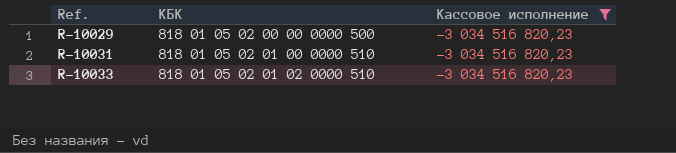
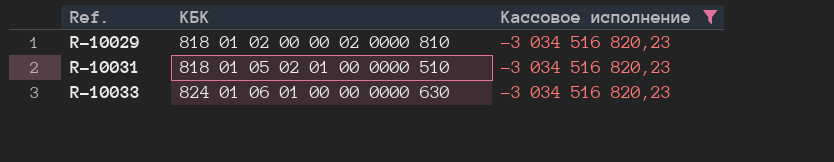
R-10029 | КБК: 818 01 05 02 00 00 0000 500 -> 818 01 02 00 00 02 0000 810
R-10033 | КБК: 818 01 05 02 01 02 0000 510 -> 824 01 06 01 00 00 0000 630

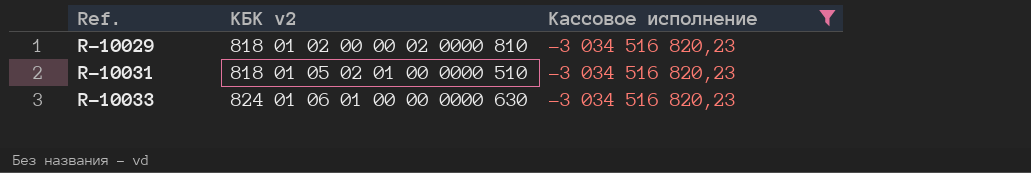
column name: КБК -> КБК v2

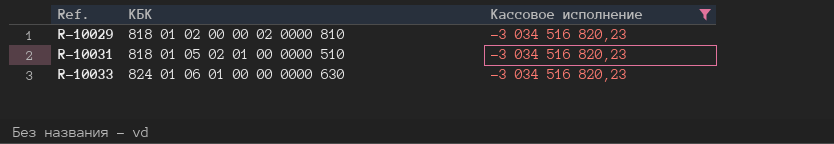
column name: КБК v2 -> КБК

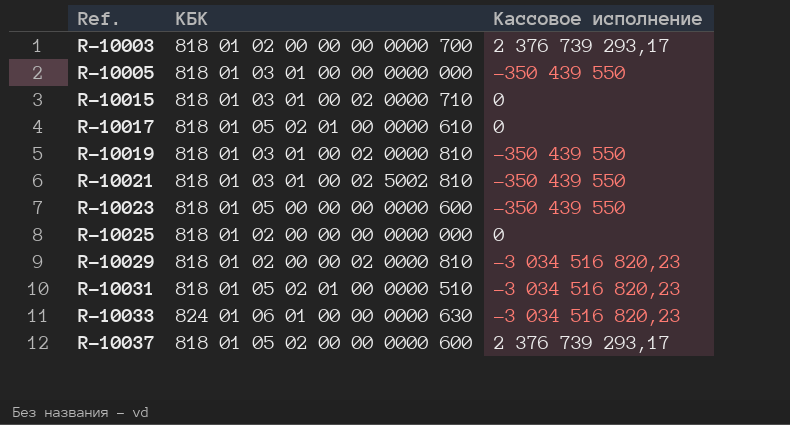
filter: Кассовое исполнение = -3 034 516 820,23 -> none

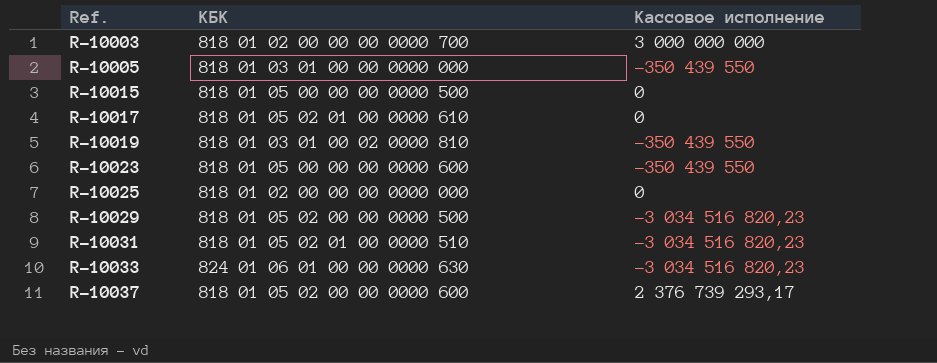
row R-10021: 818 01 03 01 00 02 5002 810 | -350 439 550 -> none
R-10003 | Кассовое исполнение: 2 376 739 293,17 -> 3 000 000 000
R-10015 | КБК: 818 01 03 01 00 02 0000 710 -> 818 01 05 00 00 00 0000 500
R-10029 | КБК: 818 01 02 00 00 02 0000 810 -> 818 01 05 02 00 00 0000 500

